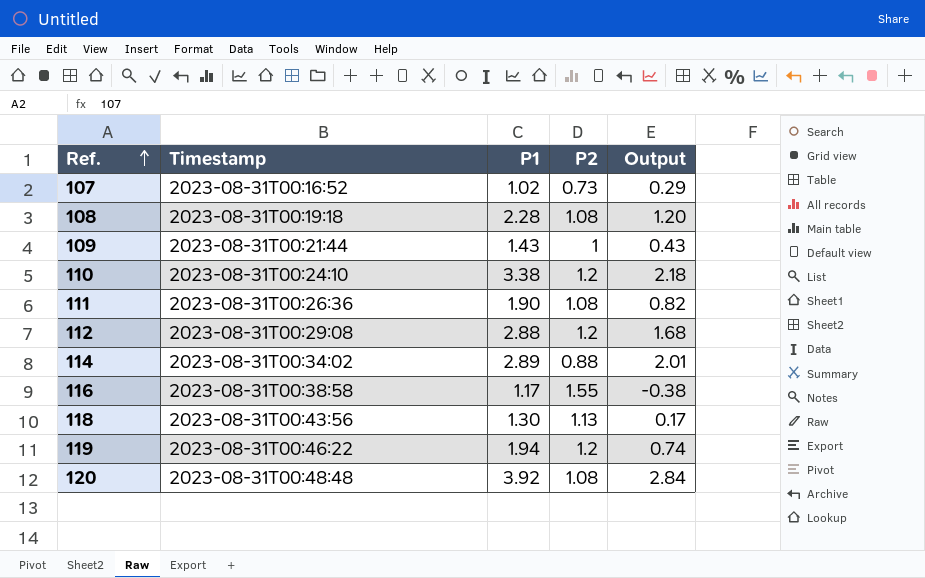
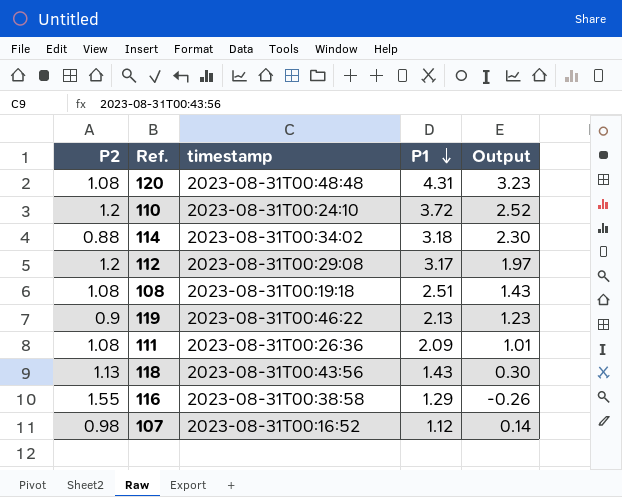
row order: Ref. ascending -> P1 descending
column P2 | position: 4 -> 1
column name: Timestamp -> timestamp
row 109: 2023-08-31T00:21:44 | 1.43 | 1 | 0.43 -> none
120 | P1: 3.92 -> 4.31
120 | Output: 2.84 -> 3.23
110 | P1: 3.38 -> 3.72
110 | Output: 2.18 -> 2.52
114 | P1: 2.89 -> 3.18
114 | Output: 2.01 -> 2.30
112 | P1: 2.88 -> 3.17
112 | Output: 1.68 -> 1.97
108 | P1: 2.28 -> 2.51
108 | Output: 1.20 -> 1.43
119 | P2: 1.2 -> 0.9
119 | P1: 1.94 -> 2.13
119 | Output: 0.74 -> 1.23
111 | P1: 1.90 -> 2.09
111 | Output: 0.82 -> 1.01
118 | P1: 1.30 -> 1.43
118 | Output: 0.17 -> 0.30
116 | P1: 1.17 -> 1.29
116 | Output: -0.38 -> -0.26
107 | P2: 0.73 -> 0.98
107 | P1: 1.02 -> 1.12
107 | Output: 0.29 -> 0.14

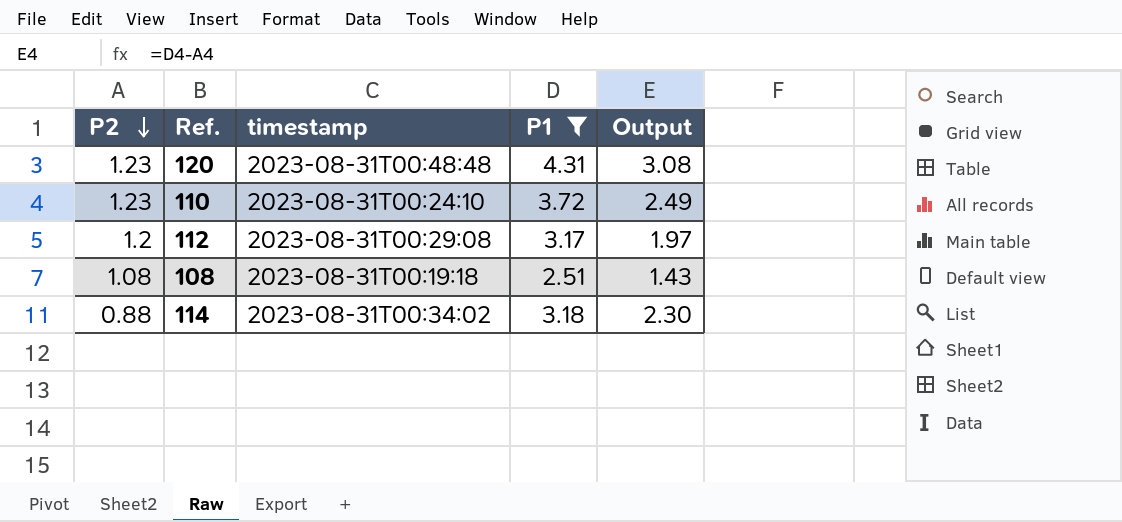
filter: none -> P1 >= 2.51
row order: P1 descending -> P2 descending
120 | P2: 1.08 -> 1.23
120 | Output: 3.23 -> 3.08
110 | P2: 1.2 -> 1.23
110 | Output: 2.52 -> 2.49

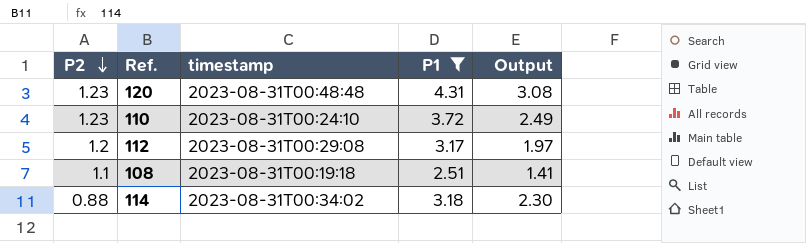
108 | P2: 1.08 -> 1.1
108 | Output: 1.43 -> 1.41

